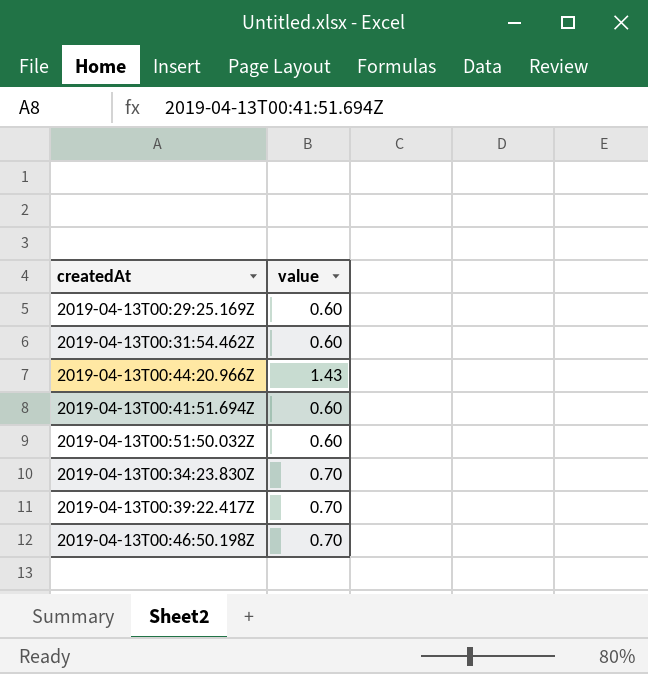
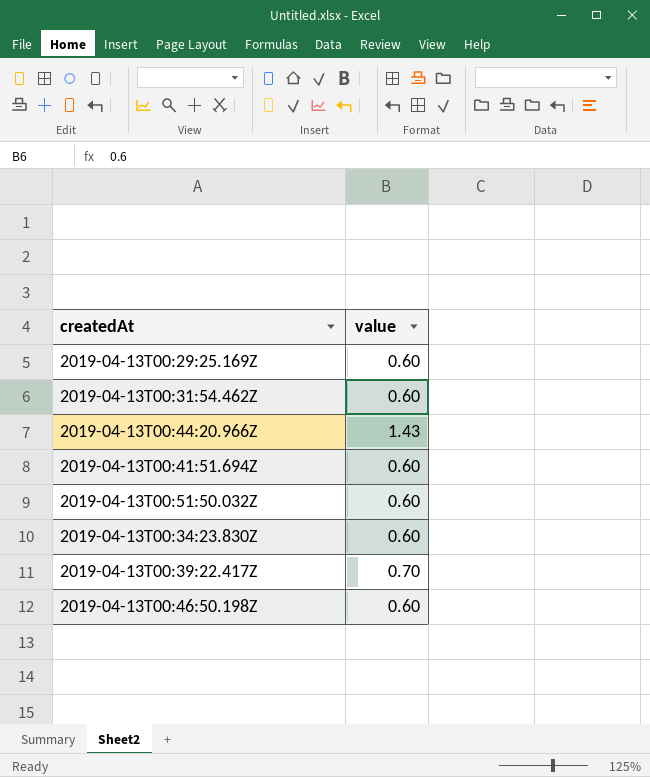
2019-04-13T00:34:23.830Z | value: 0.70 -> 0.60
2019-04-13T00:46:50.198Z | value: 0.70 -> 0.60

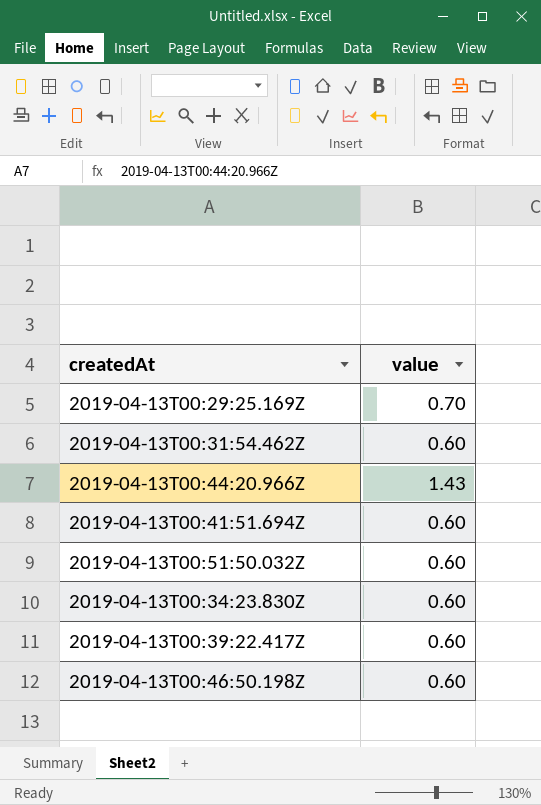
2019-04-13T00:29:25.169Z | value: 0.60 -> 0.70
2019-04-13T00:39:22.417Z | value: 0.70 -> 0.60

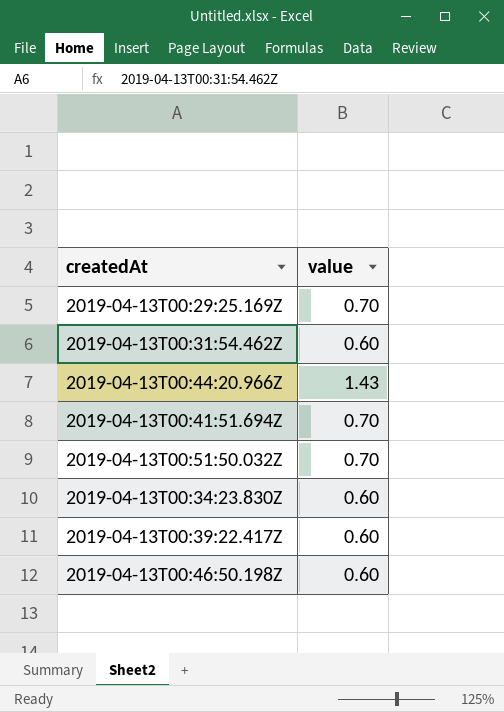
2019-04-13T00:41:51.694Z | value: 0.60 -> 0.70
2019-04-13T00:51:50.032Z | value: 0.60 -> 0.70

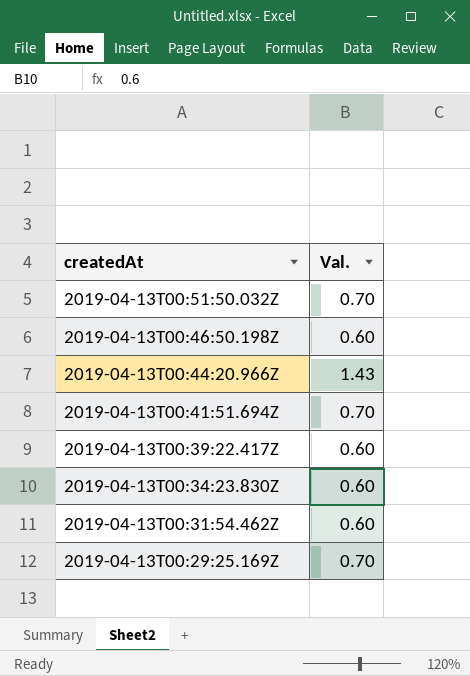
row order: none -> createdAt descending
column name: value -> Val.

